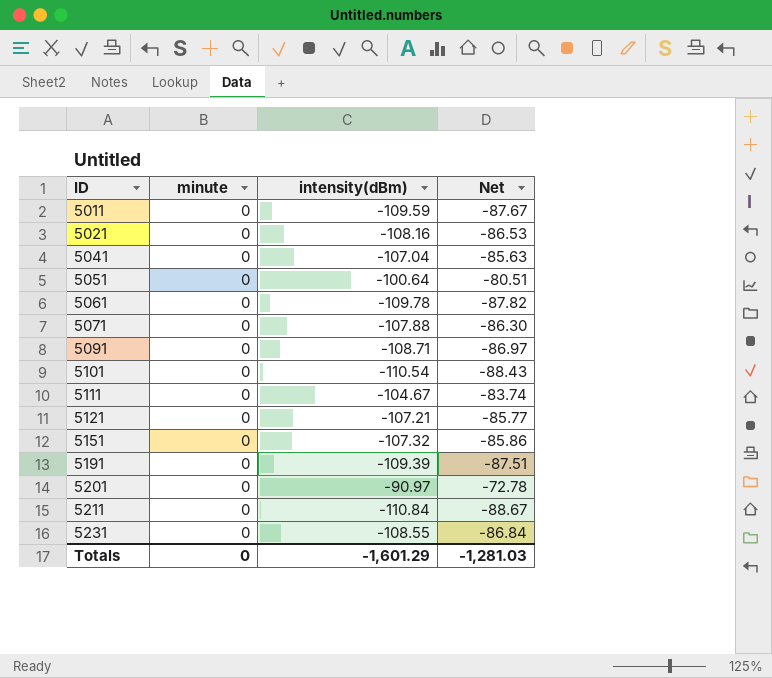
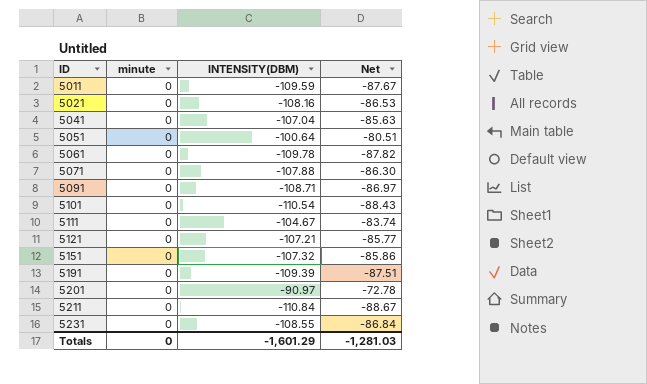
column name: intensity(dBm) -> INTENSITY(DBM)

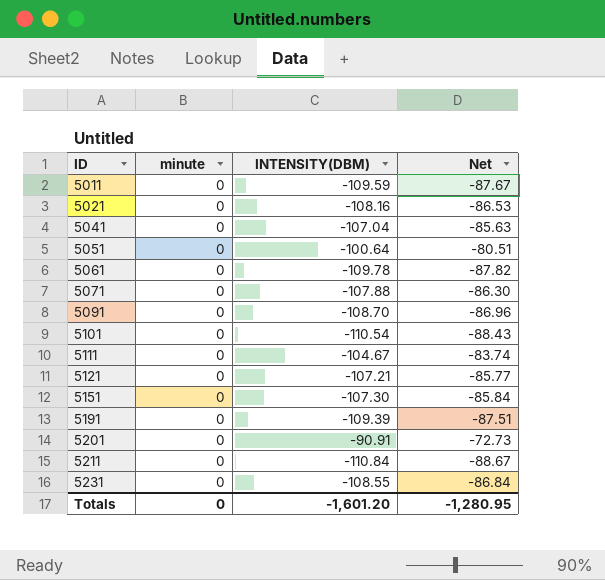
5091 | INTENSITY(DBM): -108.71 -> -108.70
5091 | Net: -86.97 -> -86.96
5151 | INTENSITY(DBM): -107.32 -> -107.30
5151 | Net: -85.86 -> -85.84
5201 | INTENSITY(DBM): -90.97 -> -90.91
5201 | Net: -72.78 -> -72.73
Totals | INTENSITY(DBM): -1,601.29 -> -1,601.20
Totals | Net: -1,281.03 -> -1,280.95

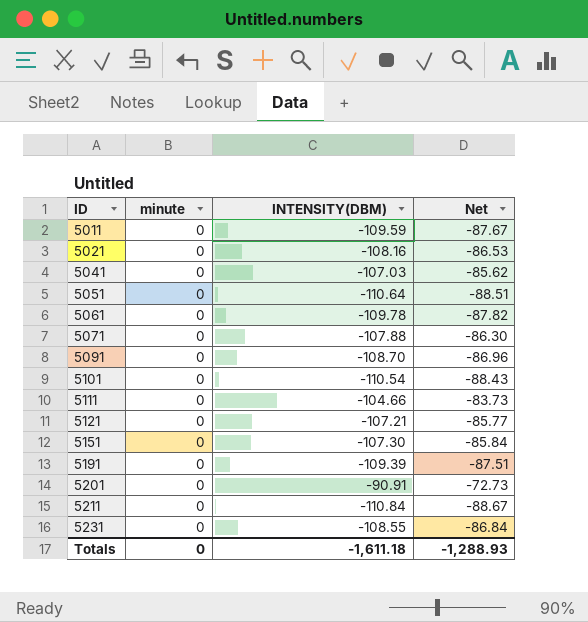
5041 | INTENSITY(DBM): -107.04 -> -107.03
5041 | Net: -85.63 -> -85.62
5051 | INTENSITY(DBM): -100.64 -> -110.64
5051 | Net: -80.51 -> -88.51
5111 | INTENSITY(DBM): -104.67 -> -104.66
5111 | Net: -83.74 -> -83.73
Totals | INTENSITY(DBM): -1,601.20 -> -1,611.18
Totals | Net: -1,280.95 -> -1,288.93

